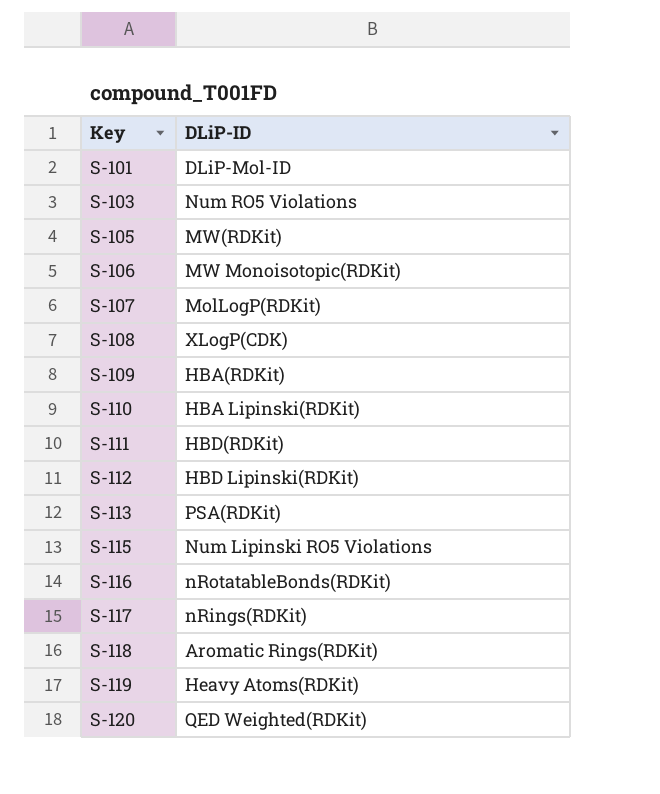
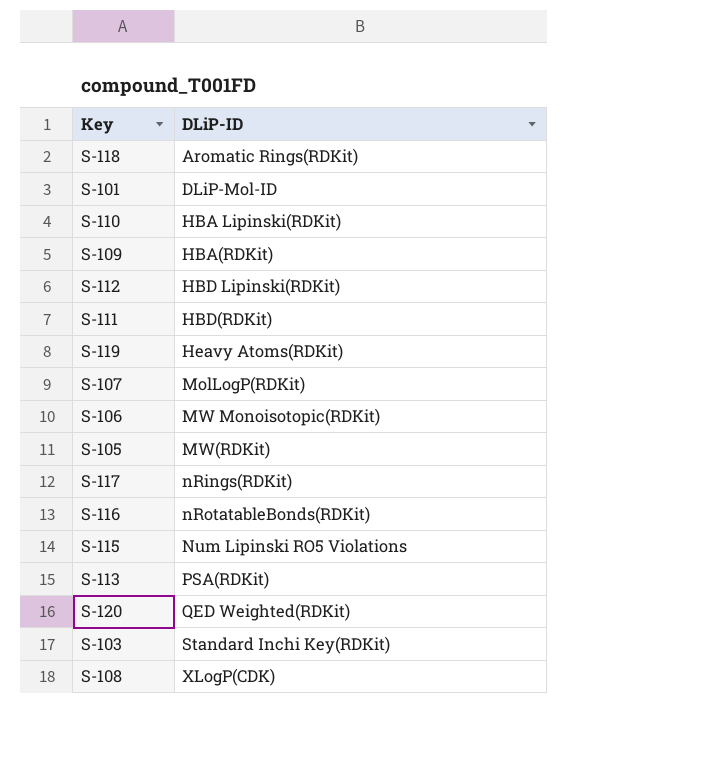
row order: Key ascending -> DLiP-ID ascending
S-103 | DLiP-ID: Num RO5 Violations -> Standard Inchi Key(RDKit)

